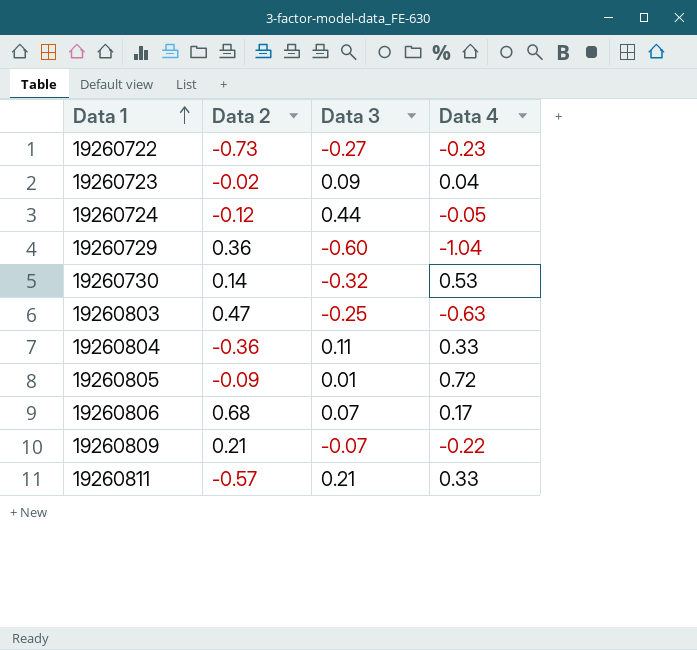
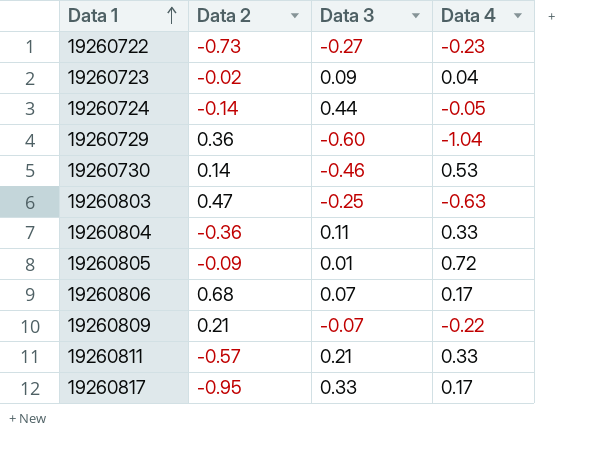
19260724 | Data 2: -0.12 -> -0.14
19260730 | Data 3: -0.32 -> -0.46
row 19260817: none -> -0.95 | 0.33 | 0.17

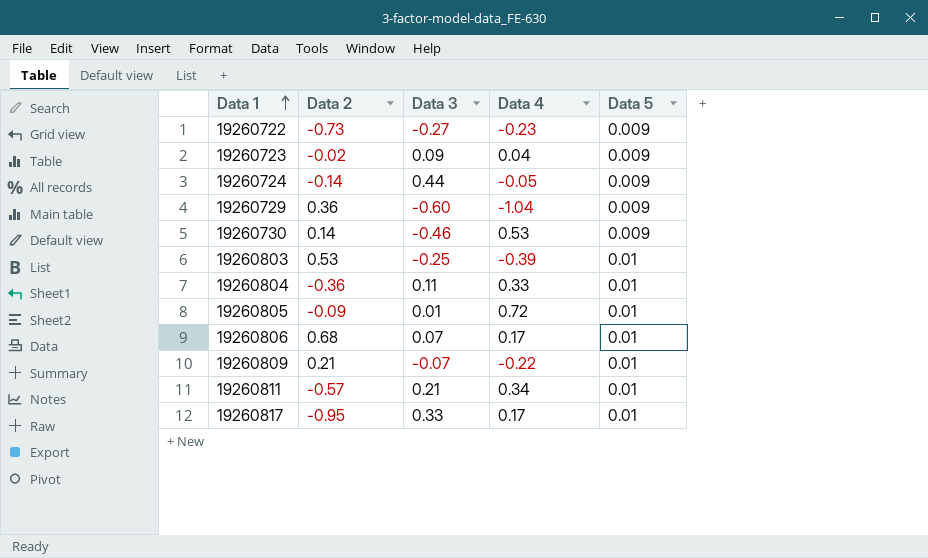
column Data 5 | position: none -> 5
19260803 | Data 2: 0.47 -> 0.53
19260803 | Data 4: -0.63 -> -0.39
19260811 | Data 4: 0.33 -> 0.34

